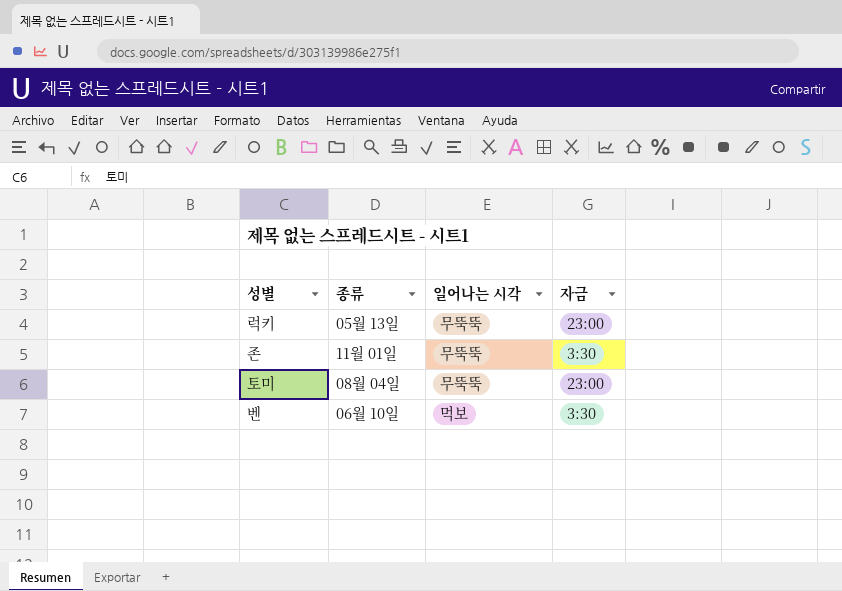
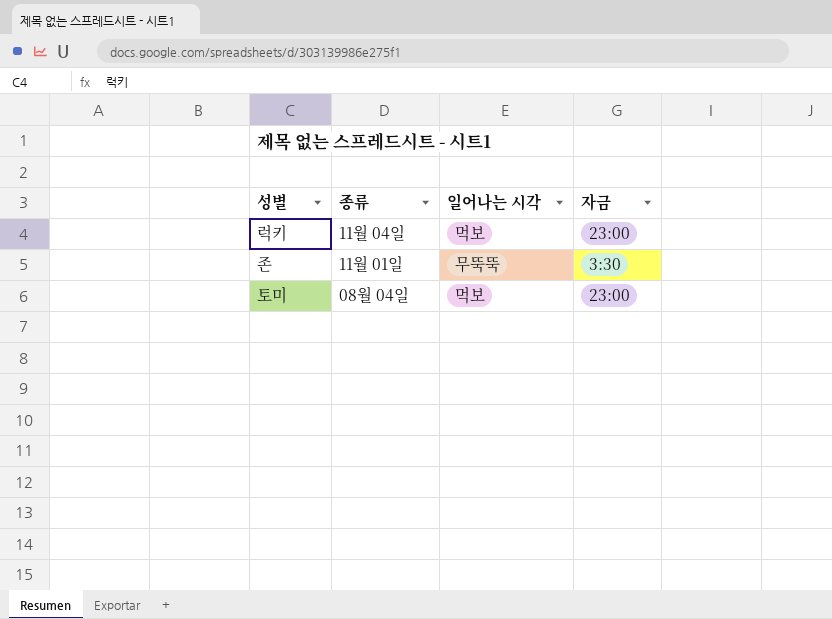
row 벤: 06월 10일 | 먹보 | 3:30 -> none
럭키 | 종류: 05월 13일 -> 11월 04일
럭키 | 일어나는 시각: 무뚝뚝 -> 먹보
토미 | 일어나는 시각: 무뚝뚝 -> 먹보

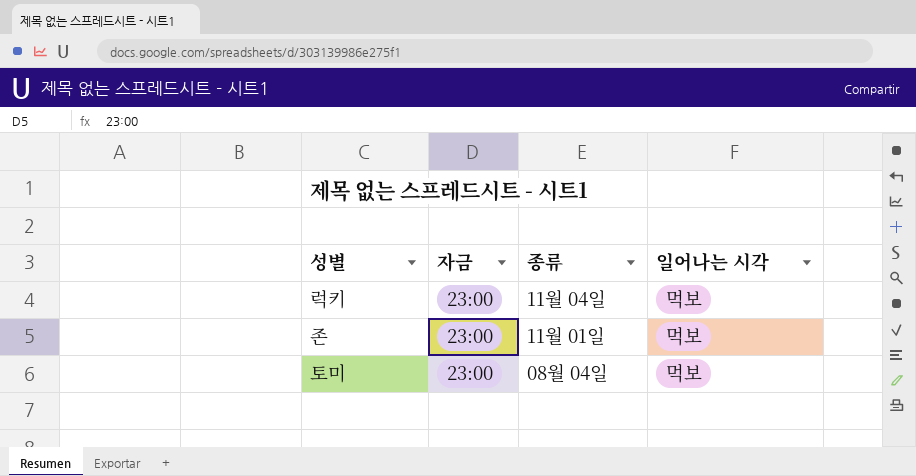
column 자금 | position: 4 -> 2
존 | 자금: 3:30 -> 23:00
존 | 일어나는 시각: 무뚝뚝 -> 먹보

